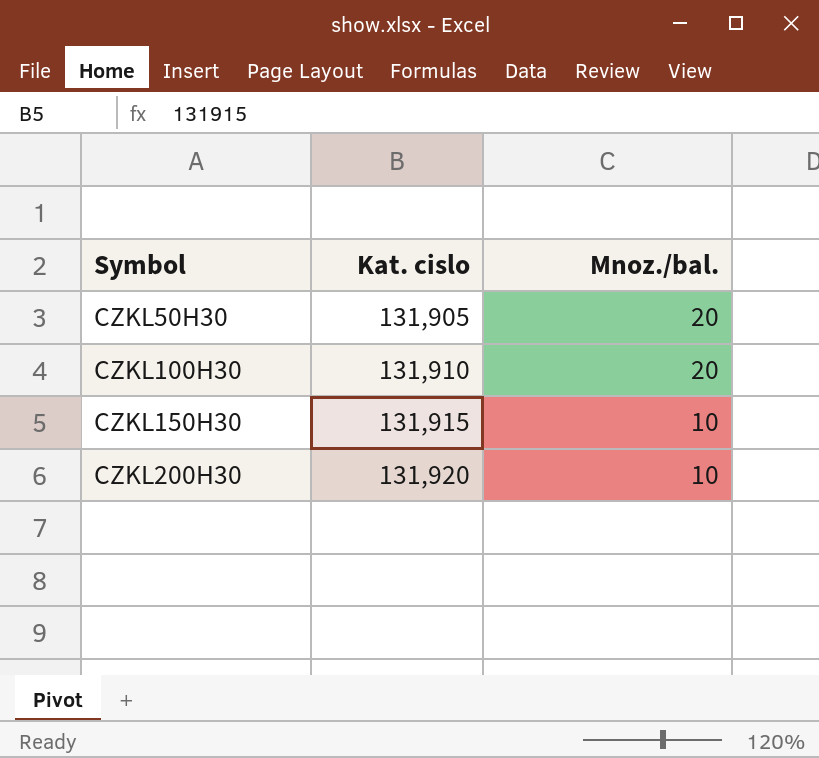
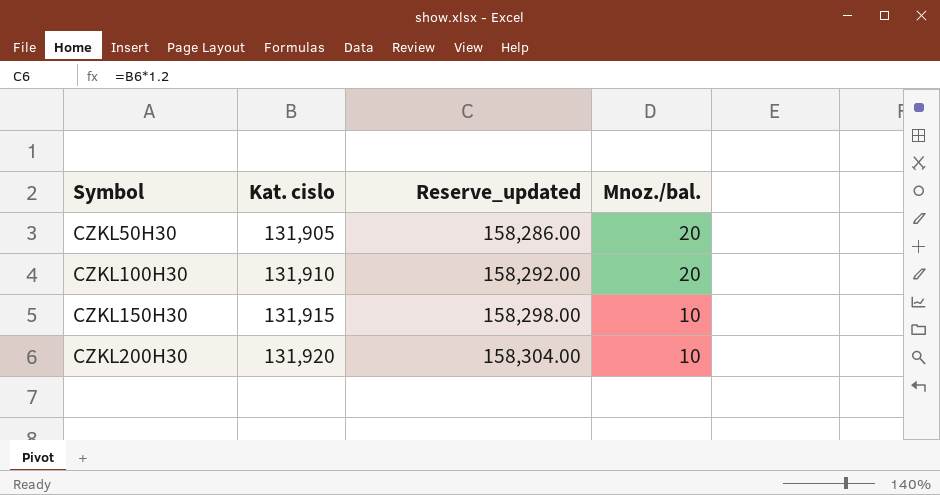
column Reserve_updated | formula: none -> [Kat. cislo] * 1.2

